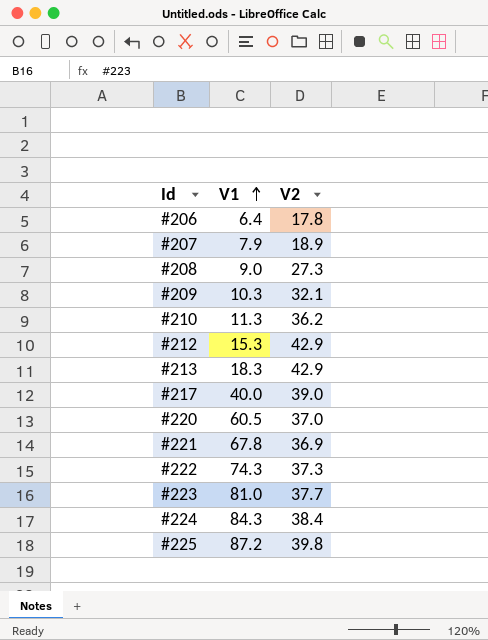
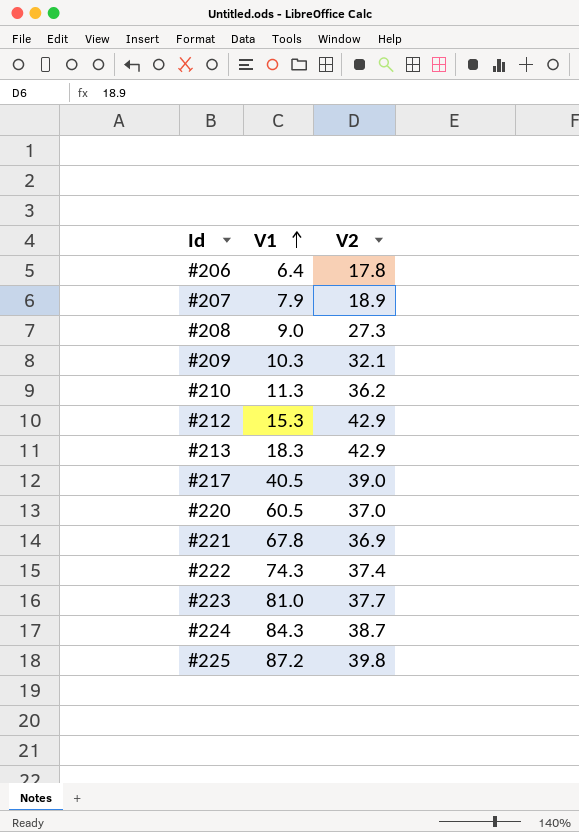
#217 | V1: 40.0 -> 40.5
#222 | V2: 37.3 -> 37.4
#224 | V2: 38.4 -> 38.7

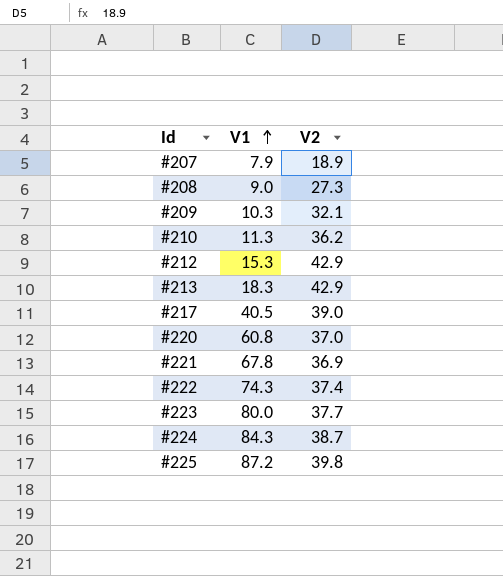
row #206: 6.4 | 17.8 -> none
#220 | V1: 60.5 -> 60.8
#223 | V1: 81.0 -> 80.0

